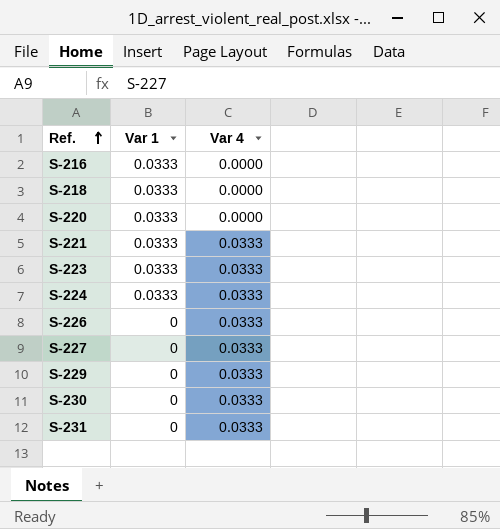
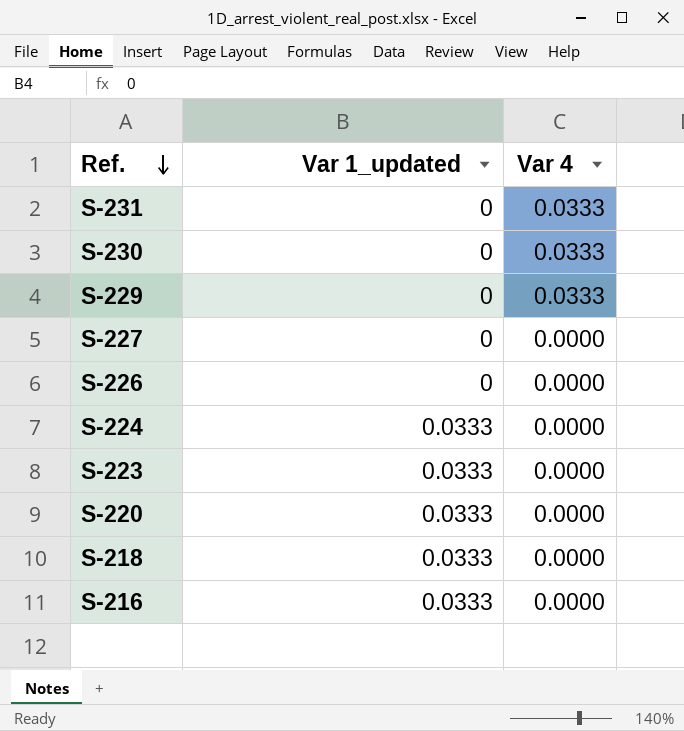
row order: Ref. ascending -> Ref. descending
column name: Var 1 -> Var 1_updated
row S-221: 0.0333 | 0.0333 -> none
S-227 | Var 4: 0.0333 -> 0.0000
S-226 | Var 4: 0.0333 -> 0.0000
S-224 | Var 4: 0.0333 -> 0.0000
S-223 | Var 4: 0.0333 -> 0.0000

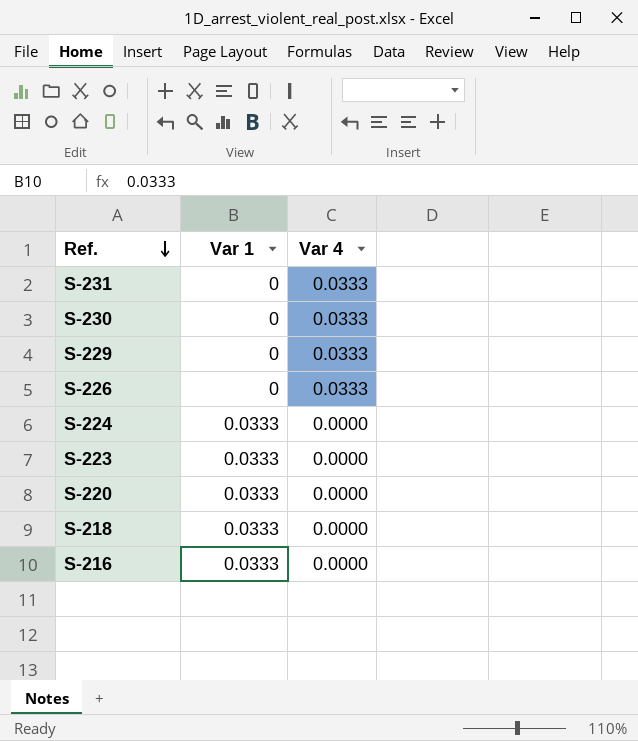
column name: Var 1_updated -> Var 1
row S-227: 0 | 0.0000 -> none
S-226 | Var 4: 0.0000 -> 0.0333

